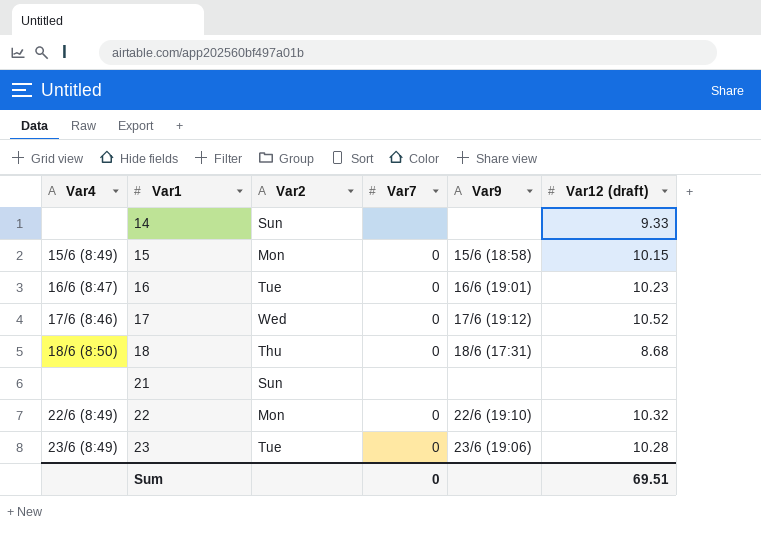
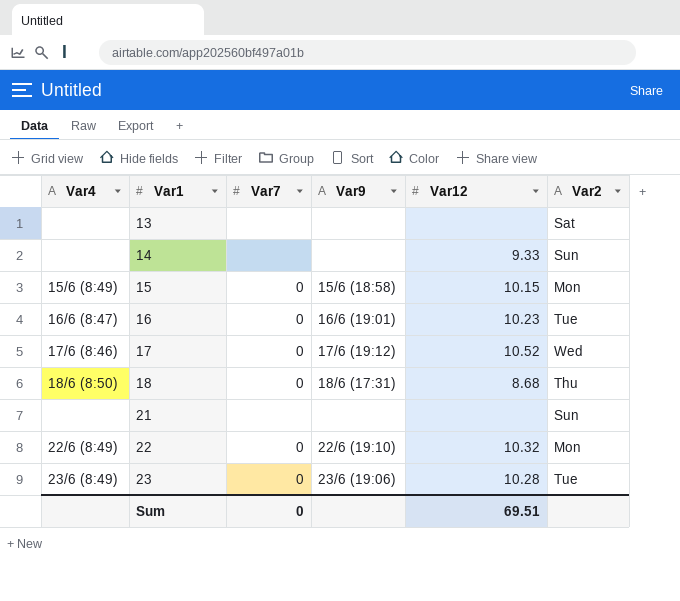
column name: Var12 (draft) -> Var12
column Var2 | position: 3 -> 6
row 13: none -> none | none | none | none | Sat

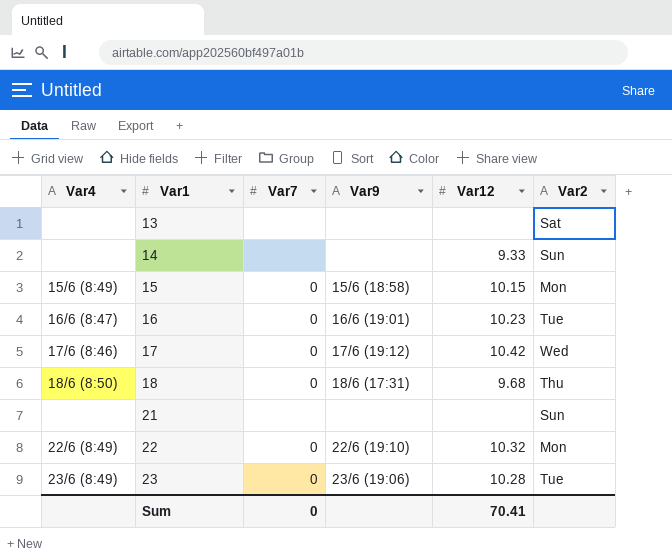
17 | Var12: 10.52 -> 10.42
18 | Var12: 8.68 -> 9.68
Sum | Var12: 69.51 -> 70.41

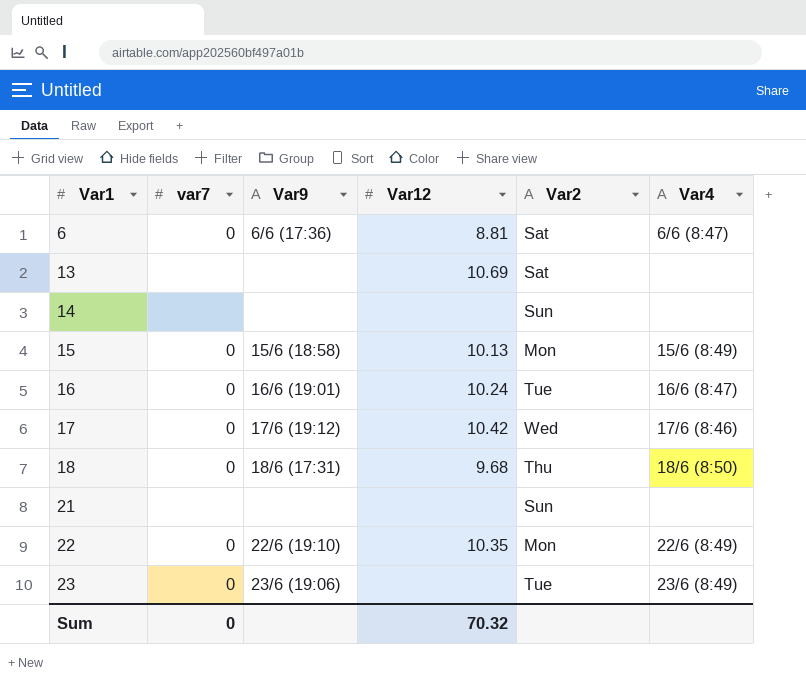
column name: Var7 -> var7
column Var4 | position: 1 -> 6
row 6: none -> 0 | 6/6 (17:36) | 8.81 | Sat | 6/6 (8:47)
13 | Var12: none -> 10.69
14 | Var12: 9.33 -> none
15 | Var12: 10.15 -> 10.13
16 | Var12: 10.23 -> 10.24
22 | Var12: 10.32 -> 10.35
23 | Var12: 10.28 -> none
Sum | Var12: 70.41 -> 70.32

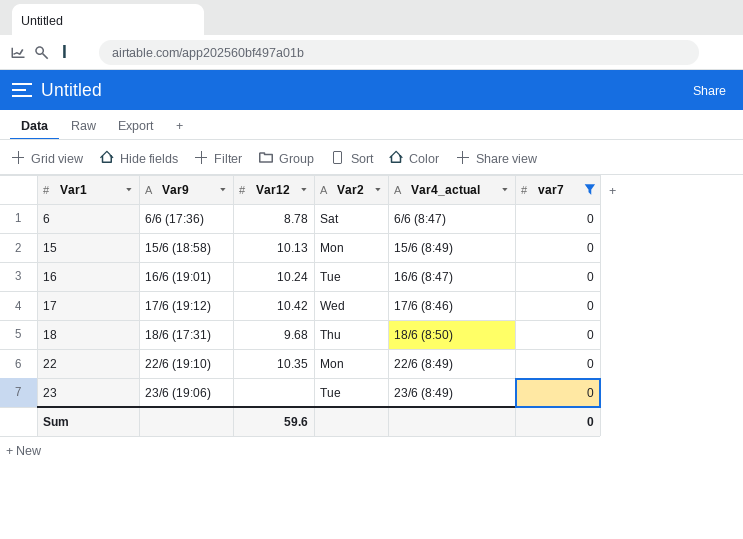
filter: none -> var7 = 0
column name: Var4 -> Var4_actual
column var7 | position: 2 -> 6
6 | Var12: 8.81 -> 8.78
Sum | Var12: 70.32 -> 59.6

